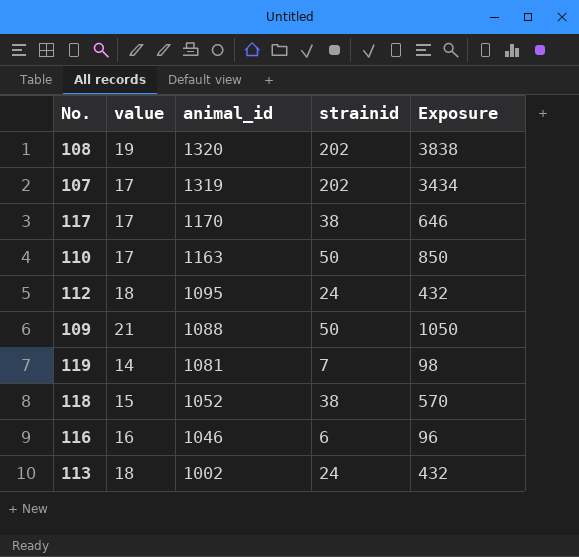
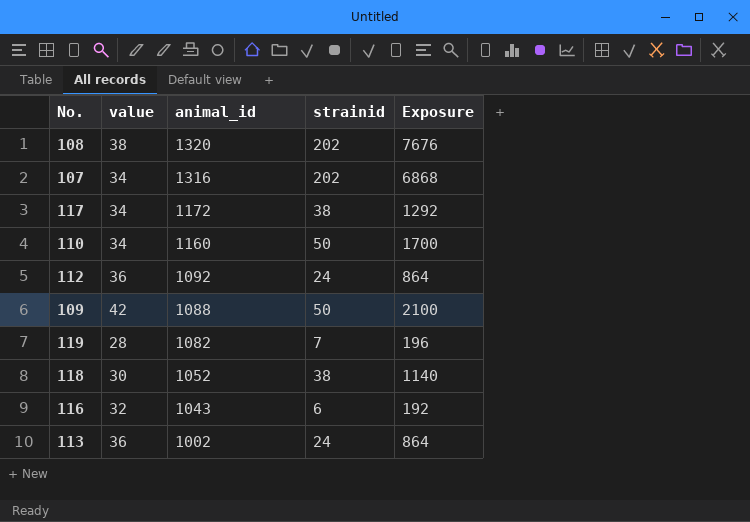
108 | value: 19 -> 38
108 | Exposure: 3838 -> 7676
107 | value: 17 -> 34
107 | animal_id: 1319 -> 1316
107 | Exposure: 3434 -> 6868
117 | value: 17 -> 34
117 | animal_id: 1170 -> 1172
117 | Exposure: 646 -> 1292
110 | value: 17 -> 34
110 | animal_id: 1163 -> 1160
110 | Exposure: 850 -> 1700
112 | value: 18 -> 36
112 | animal_id: 1095 -> 1092
112 | Exposure: 432 -> 864
109 | value: 21 -> 42
109 | Exposure: 1050 -> 2100
119 | value: 14 -> 28
119 | animal_id: 1081 -> 1082
119 | Exposure: 98 -> 196
118 | value: 15 -> 30
118 | Exposure: 570 -> 1140
116 | value: 16 -> 32
116 | animal_id: 1046 -> 1043
116 | Exposure: 96 -> 192
113 | value: 18 -> 36
113 | Exposure: 432 -> 864

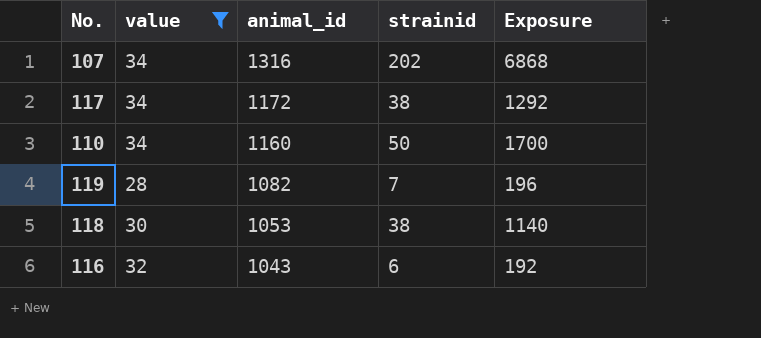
filter: none -> value <= 34
118 | animal_id: 1052 -> 1053

